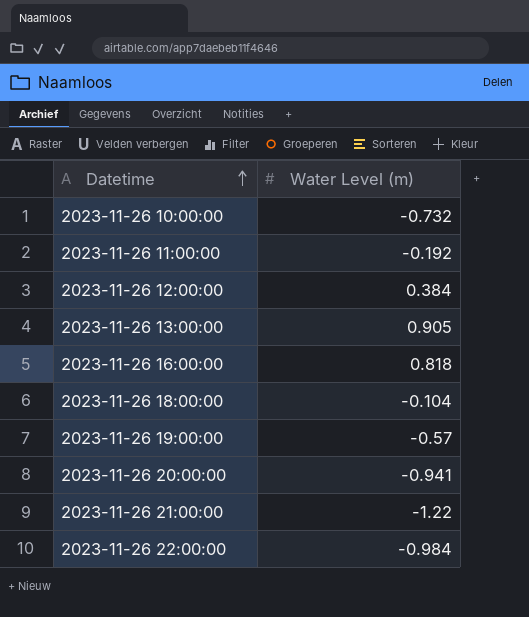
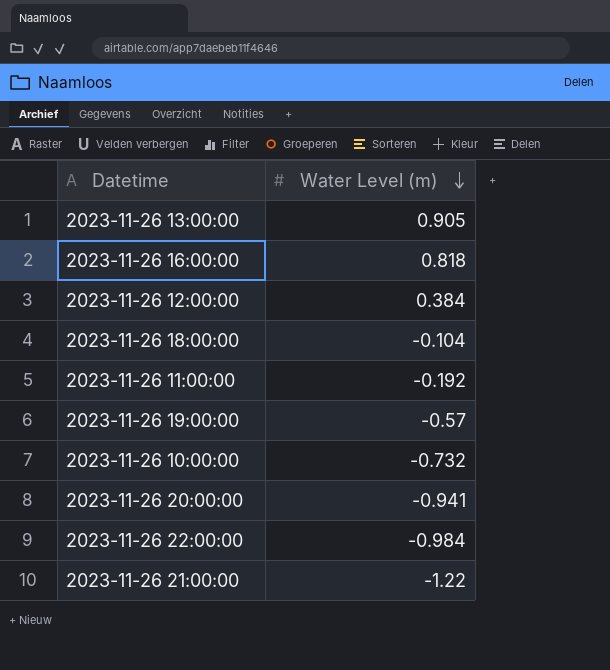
row order: Datetime ascending -> Water Level (m) descending

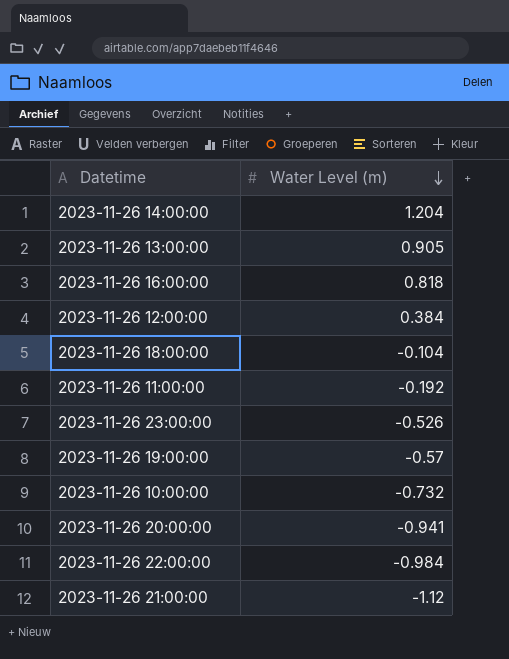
row 2023-11-26 14:00:00: none -> 1.204
row 2023-11-26 23:00:00: none -> -0.526
2023-11-26 21:00:00 | Water Level (m): -1.22 -> -1.12

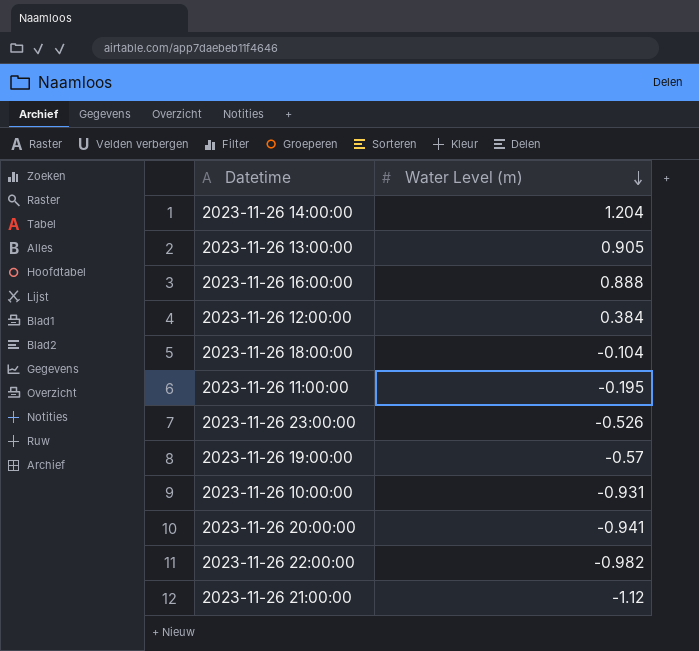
2023-11-26 16:00:00 | Water Level (m): 0.818 -> 0.888
2023-11-26 11:00:00 | Water Level (m): -0.192 -> -0.195
2023-11-26 10:00:00 | Water Level (m): -0.732 -> -0.931
2023-11-26 22:00:00 | Water Level (m): -0.984 -> -0.982

